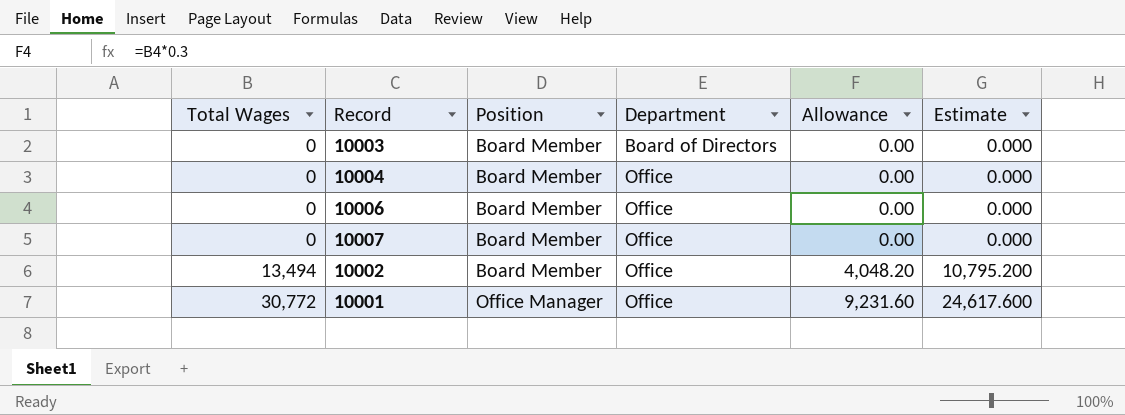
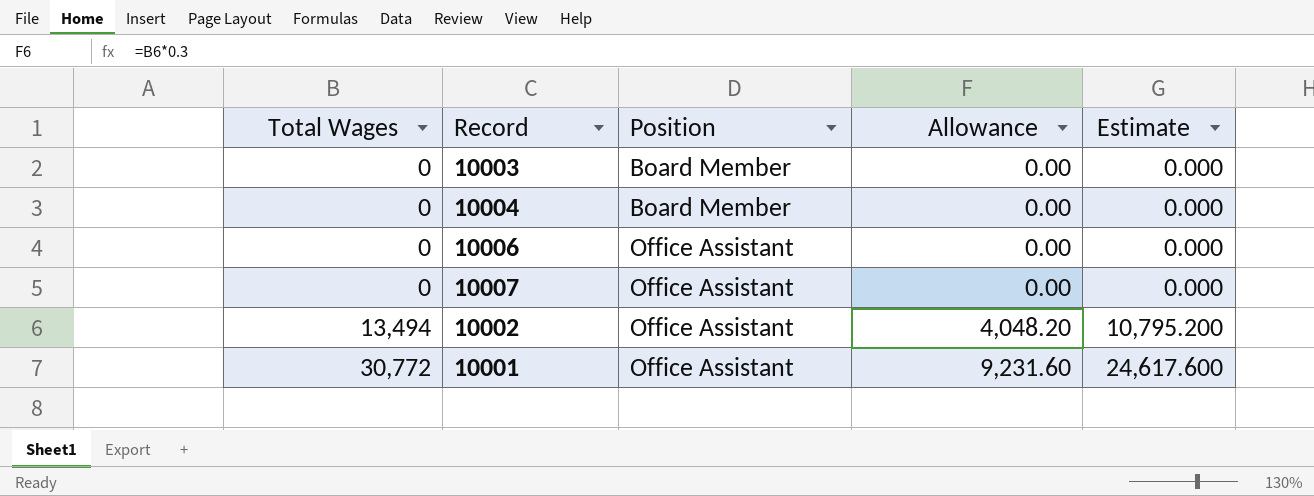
column Department | position: 4 -> none
10006 | Position: Board Member -> Office Assistant
10007 | Position: Board Member -> Office Assistant
10002 | Position: Board Member -> Office Assistant
10001 | Position: Office Manager -> Office Assistant

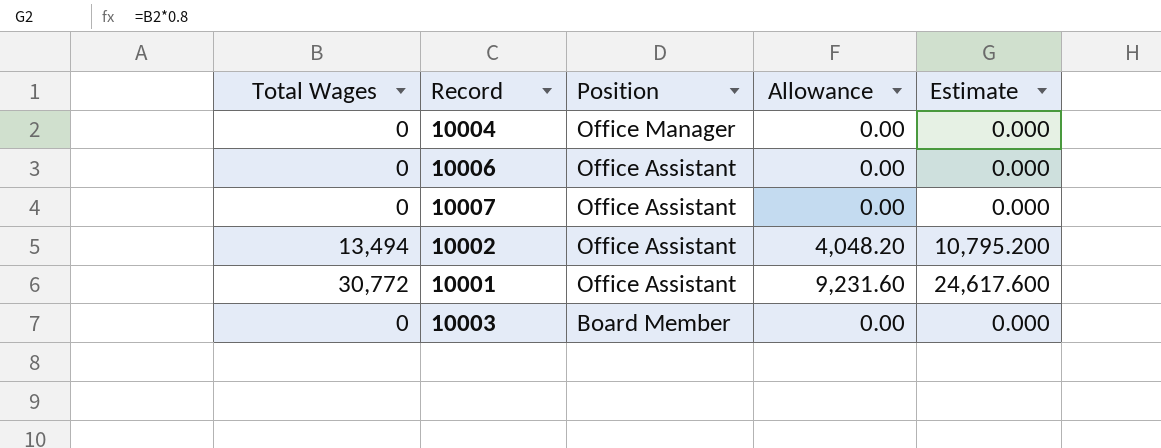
row order: Total Wages ascending -> Position descending
10004 | Position: Board Member -> Office Manager

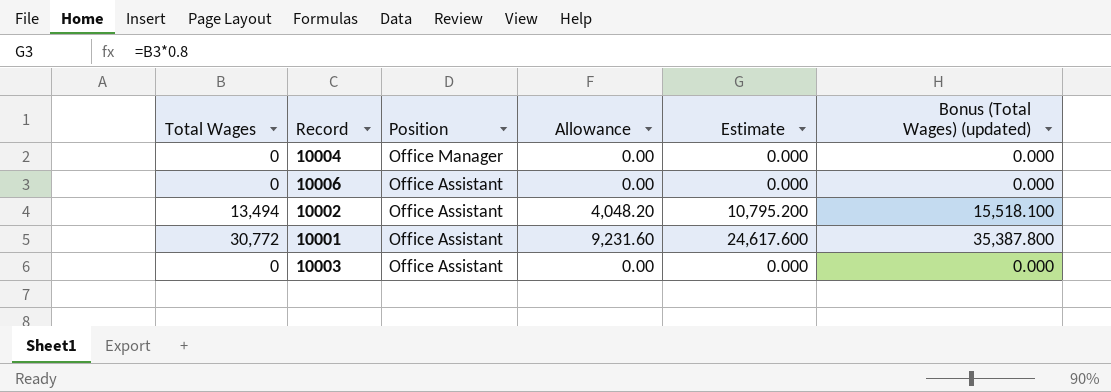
column Bonus (Total Wages) (updated) | formula: none -> [Total Wages] * 1.15
row 10007: 0 | Office Assistant | 0.00 | 0.000 -> none
10003 | Position: Board Member -> Office Assistant

